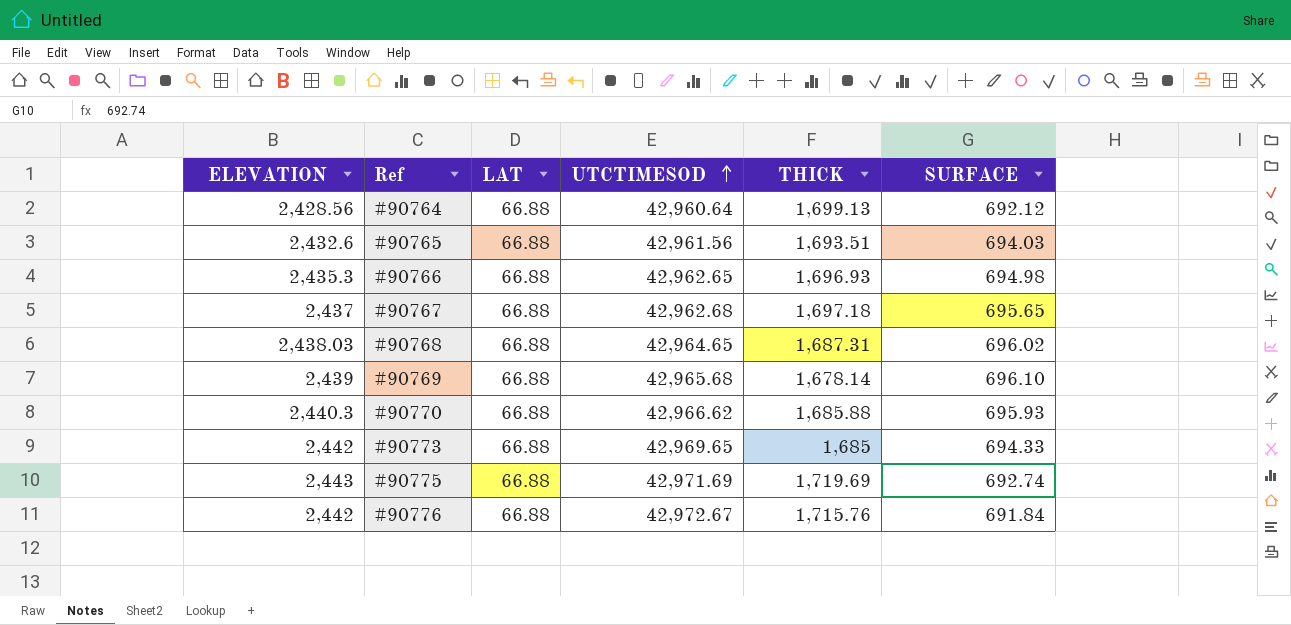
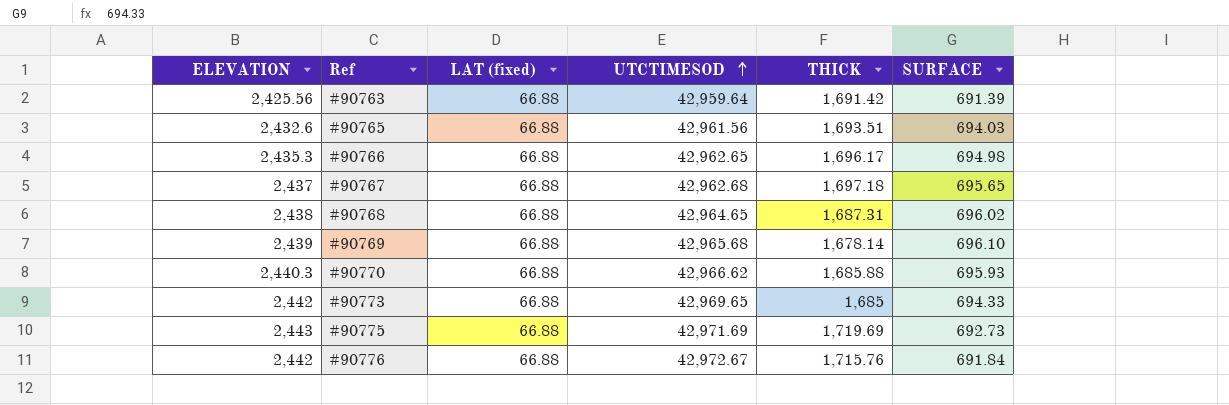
column name: LAT -> LAT (fixed)
row #90764: 2,428.56 | 66.88 | 42,960.64 | 1,699.13 | 692.12 -> none
row #90763: none -> 2,425.56 | 66.88 | 42,959.64 | 1,691.42 | 691.39
#90766 | THICK: 1,696.93 -> 1,696.17
#90768 | ELEVATION: 2,438.03 -> 2,438
#90775 | SURFACE: 692.74 -> 692.73

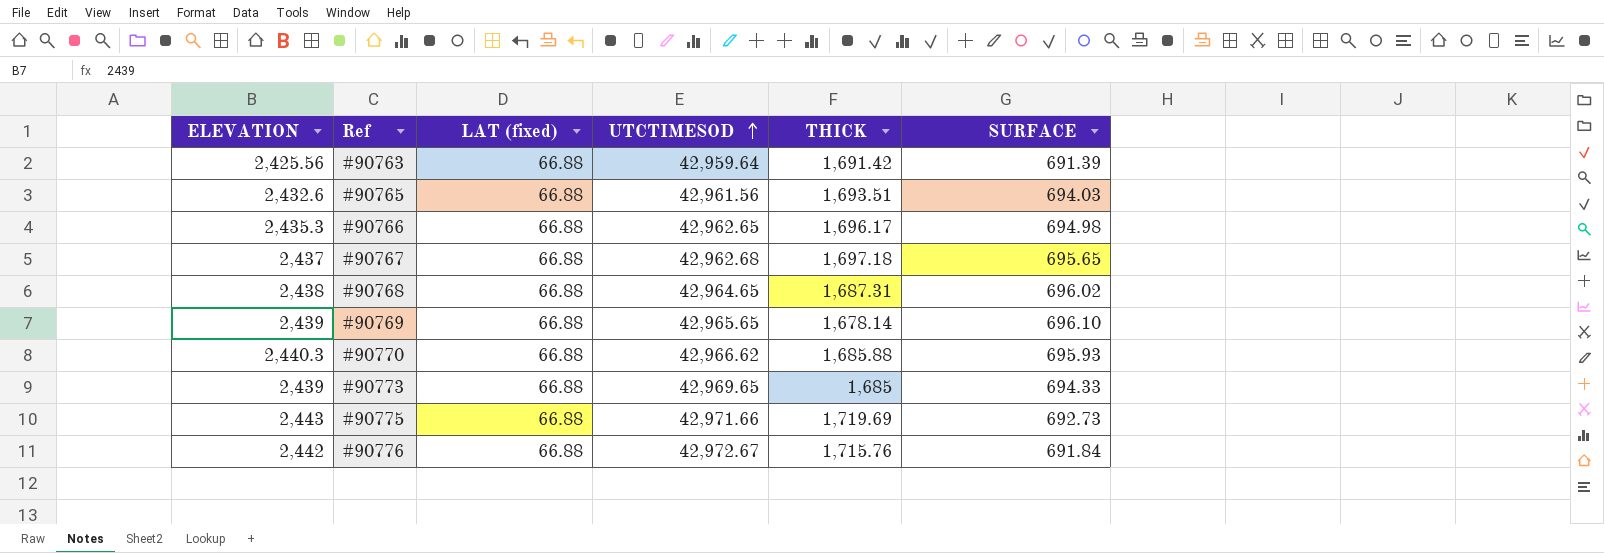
#90769 | UTCTIMESOD: 42,965.68 -> 42,965.65
#90773 | ELEVATION: 2,442 -> 2,439
#90775 | UTCTIMESOD: 42,971.69 -> 42,971.66

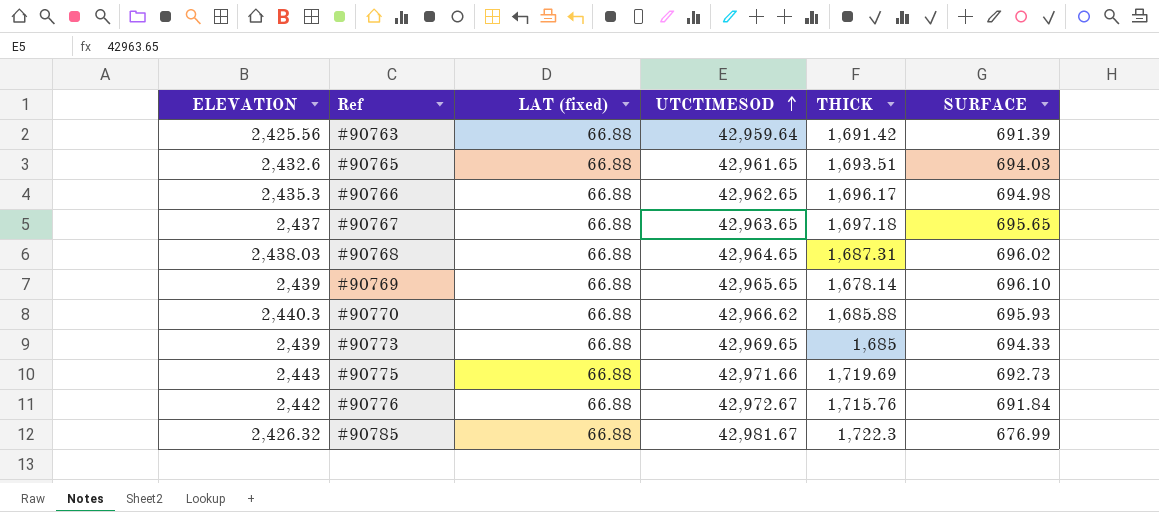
#90765 | UTCTIMESOD: 42,961.56 -> 42,961.65
#90767 | UTCTIMESOD: 42,962.68 -> 42,963.65
#90768 | ELEVATION: 2,438 -> 2,438.03
row #90785: none -> 2,426.32 | 66.88 | 42,981.67 | 1,722.3 | 676.99

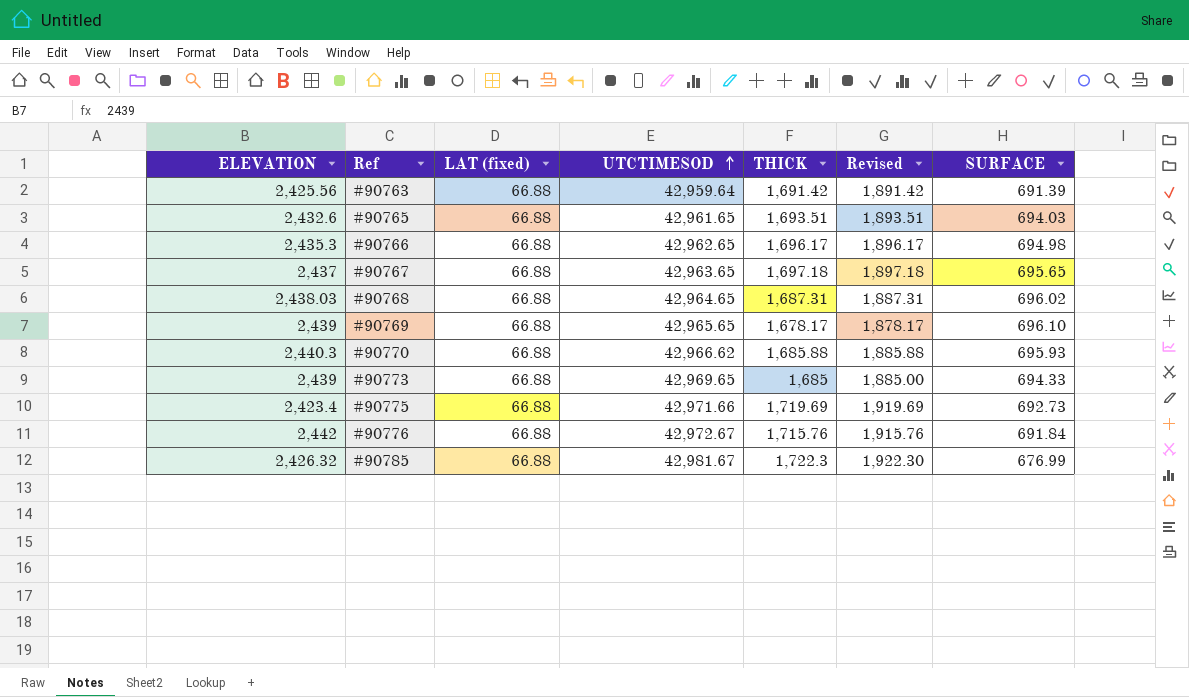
column Revised | formula: none -> [THICK] + 200
#90769 | THICK: 1,678.14 -> 1,678.17
#90775 | ELEVATION: 2,443 -> 2,423.4

